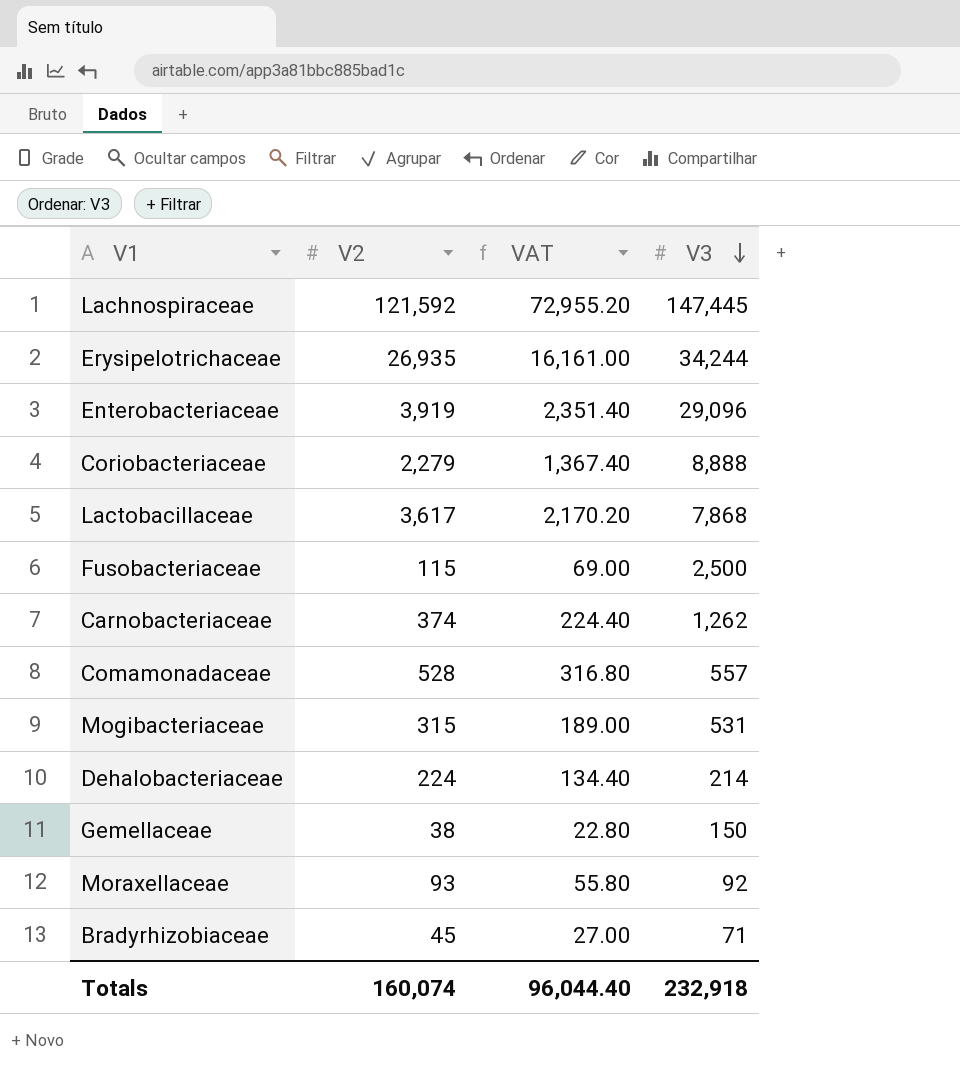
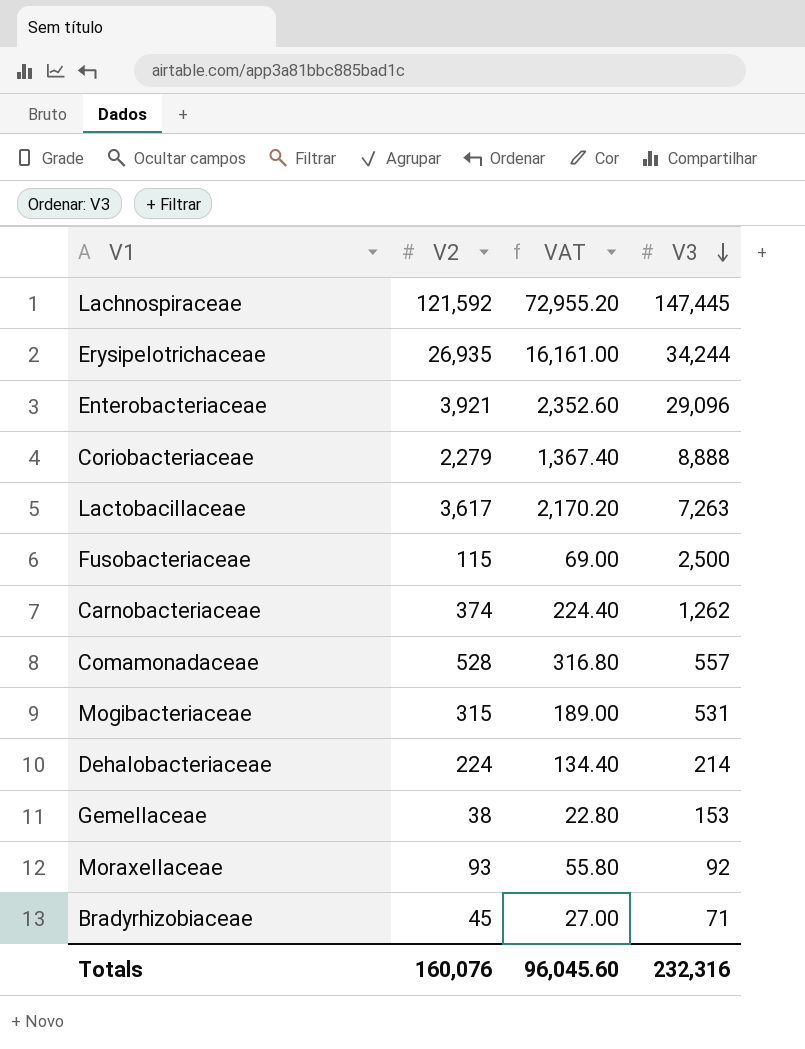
Enterobacteriaceae | V2: 3,919 -> 3,921
Enterobacteriaceae | VAT: 2,351.40 -> 2,352.60
Lactobacillaceae | V3: 7,868 -> 7,263
Gemellaceae | V3: 150 -> 153
Totals | V2: 160,074 -> 160,076
Totals | VAT: 96,044.40 -> 96,045.60
Totals | V3: 232,918 -> 232,316

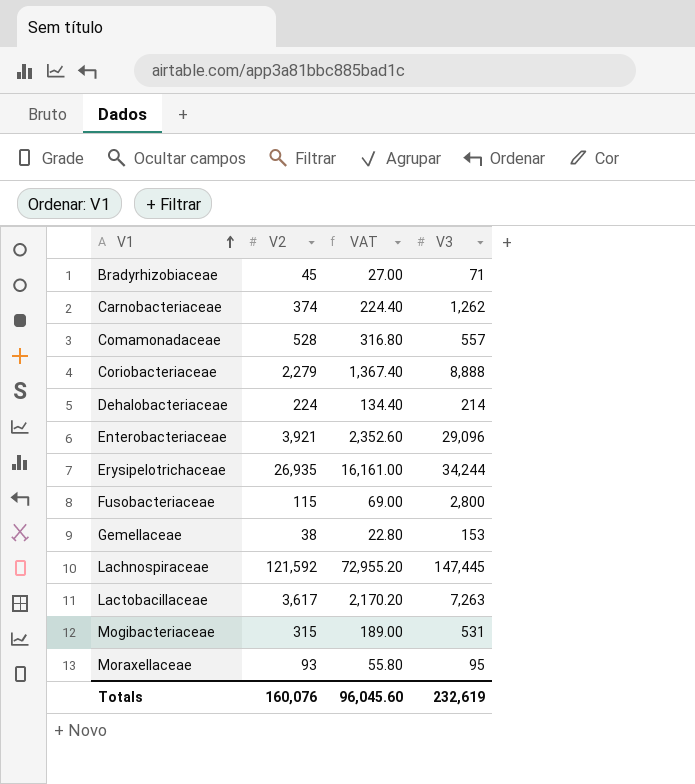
row order: V3 descending -> V1 ascending
Fusobacteriaceae | V3: 2,500 -> 2,800
Moraxellaceae | V3: 92 -> 95
Totals | V3: 232,316 -> 232,619

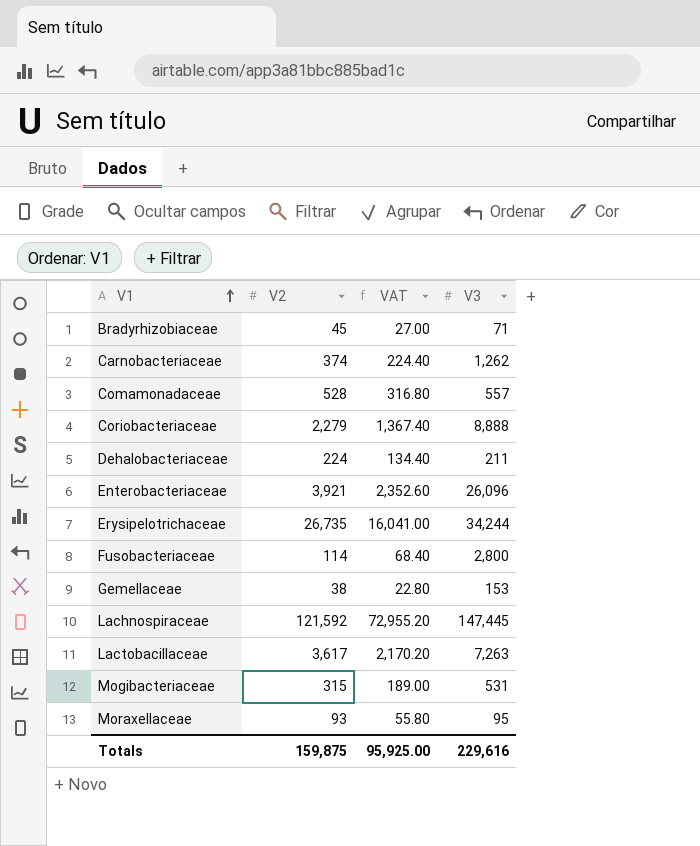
Dehalobacteriaceae | V3: 214 -> 211
Enterobacteriaceae | V3: 29,096 -> 26,096
Erysipelotrichaceae | V2: 26,935 -> 26,735
Erysipelotrichaceae | VAT: 16,161.00 -> 16,041.00
Fusobacteriaceae | V2: 115 -> 114
Fusobacteriaceae | VAT: 69.00 -> 68.40
Totals | V2: 160,076 -> 159,875
Totals | VAT: 96,045.60 -> 95,925.00
Totals | V3: 232,619 -> 229,616

